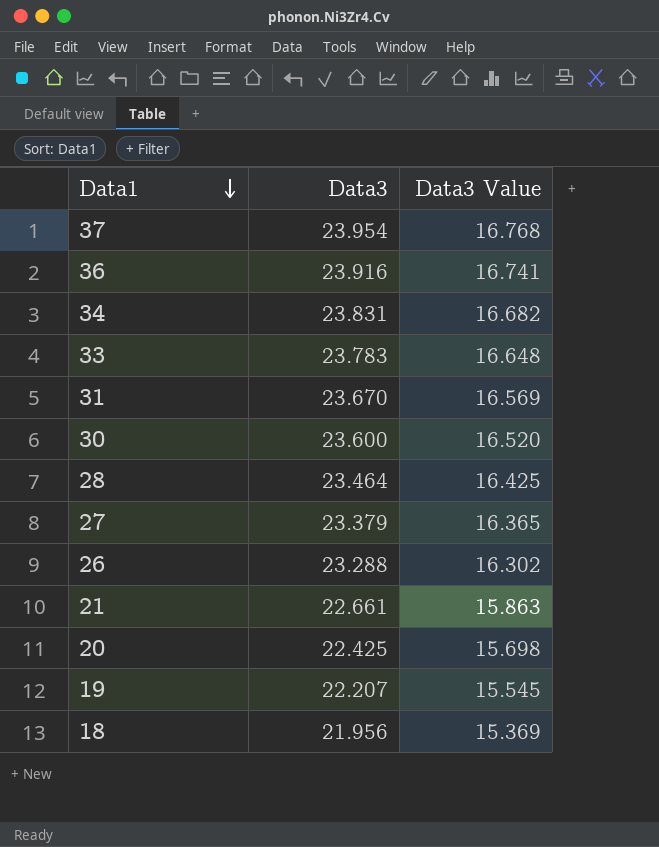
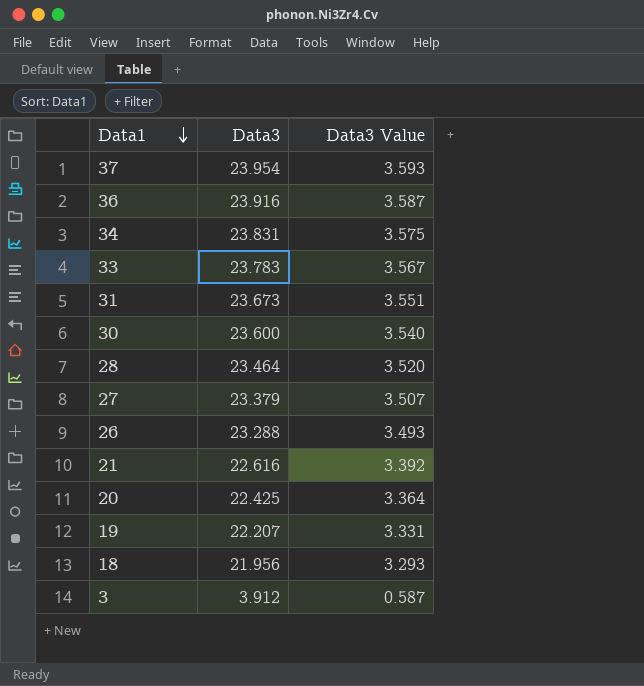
column Data3 Value | formula: [Data3] * 0.7 -> [Data3] * 0.15
31 | Data3: 23.670 -> 23.673
21 | Data3: 22.661 -> 22.616
row 3: none -> 3.912 | 0.587

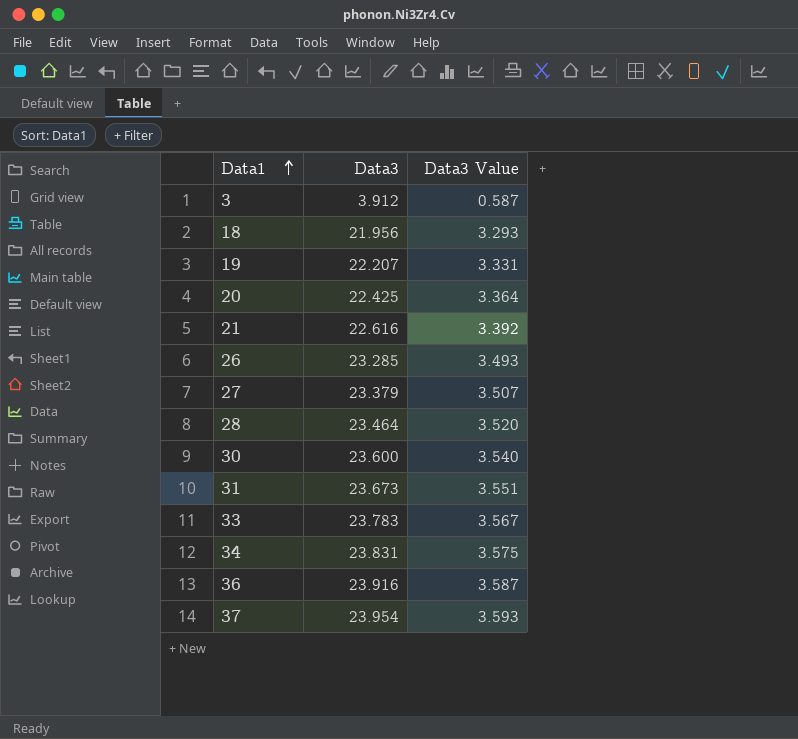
row order: Data1 descending -> Data1 ascending
26 | Data3: 23.288 -> 23.285

